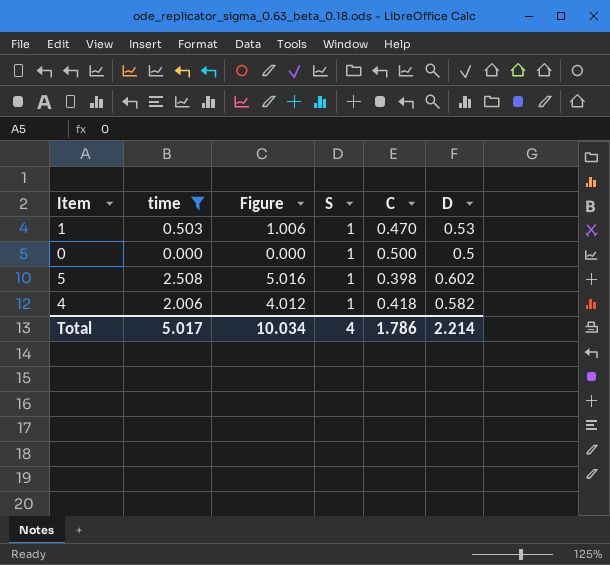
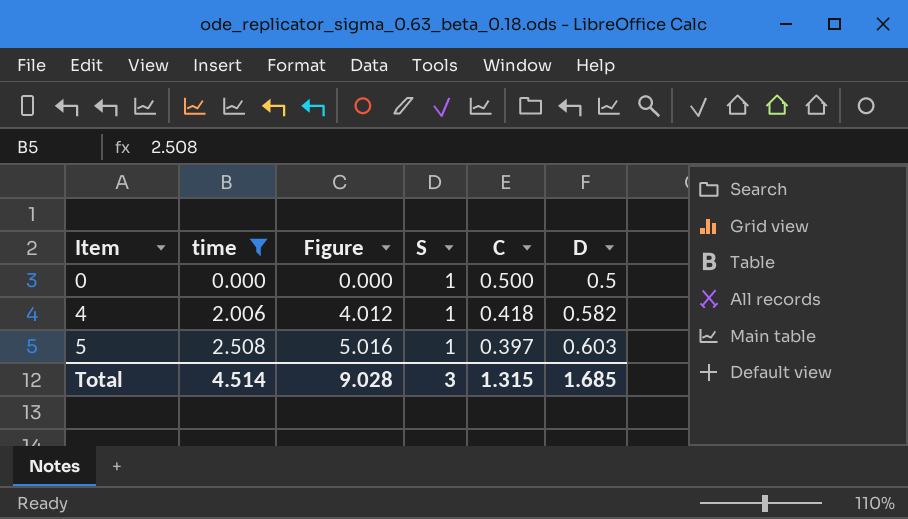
row order: none -> Item ascending
row 1: 0.503 | 1.006 | 1 | 0.470 | 0.53 -> none
5 | C: 0.398 -> 0.397
5 | D: 0.602 -> 0.603
Total | time: 5.017 -> 4.514
Total | Figure: 10.034 -> 9.028
Total | S: 4 -> 3
Total | C: 1.786 -> 1.315
Total | D: 2.214 -> 1.685

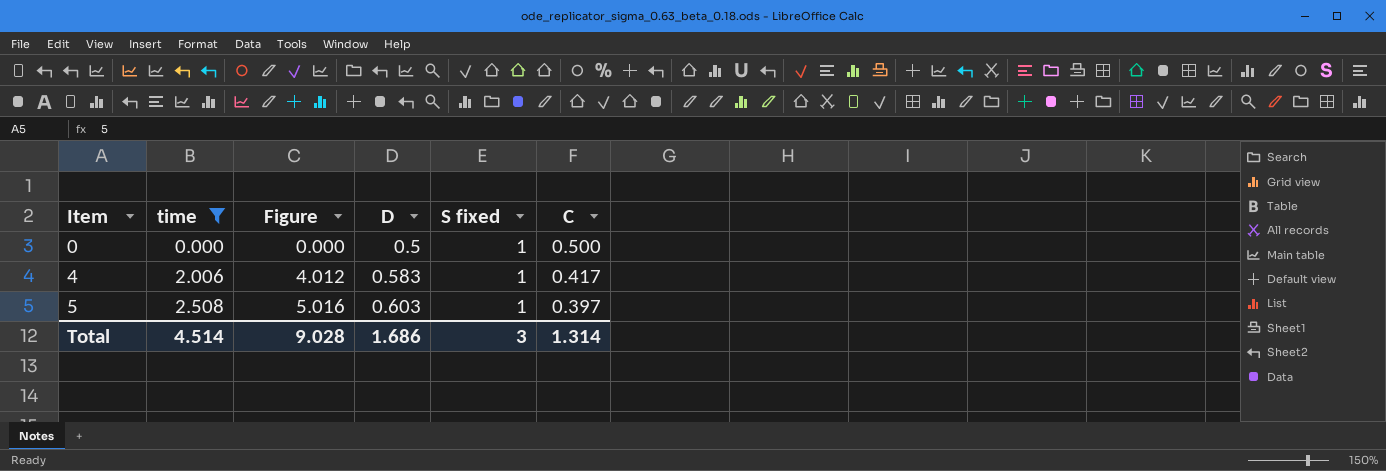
column D | position: 6 -> 4
column name: S -> S fixed
4 | D: 0.582 -> 0.583
4 | C: 0.418 -> 0.417
Total | D: 1.685 -> 1.686
Total | C: 1.315 -> 1.314

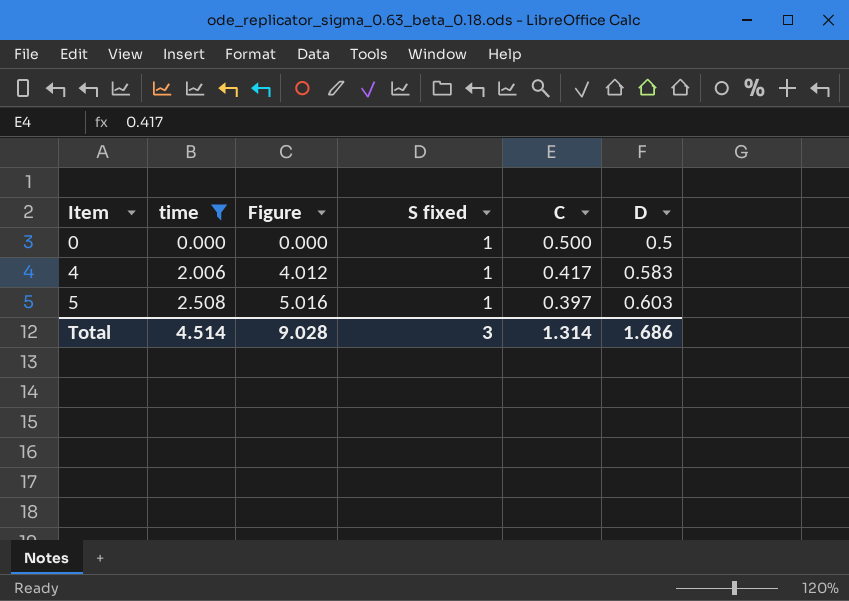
column D | position: 4 -> 6

